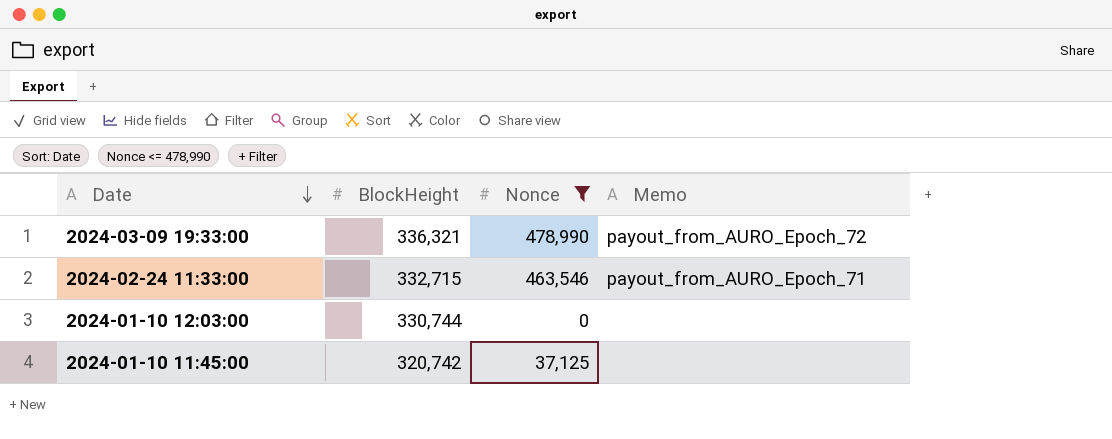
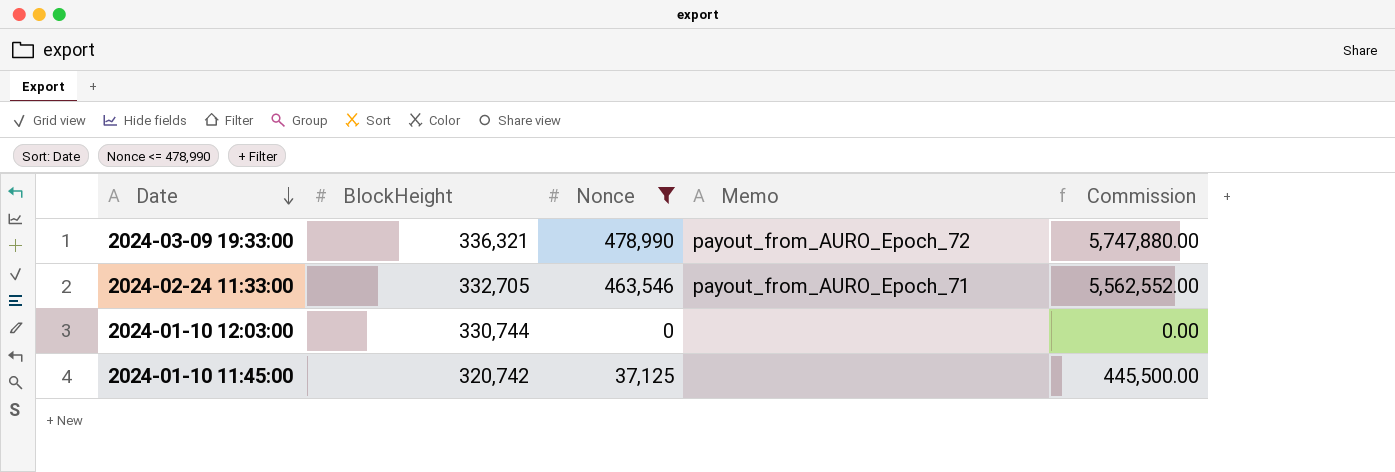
column Commission | formula: none -> [Nonce] * 12
2024-02-24 11:33:00 | BlockHeight: 332,715 -> 332,705

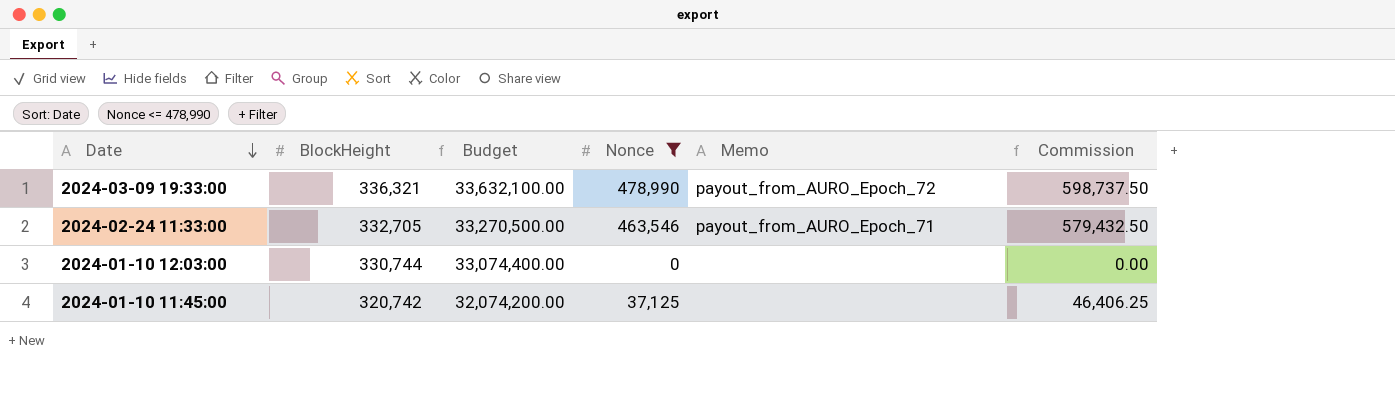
column Budget | formula: none -> [BlockHeight] * 100
column Commission | formula: [Nonce] * 12 -> [Nonce] * 1.25

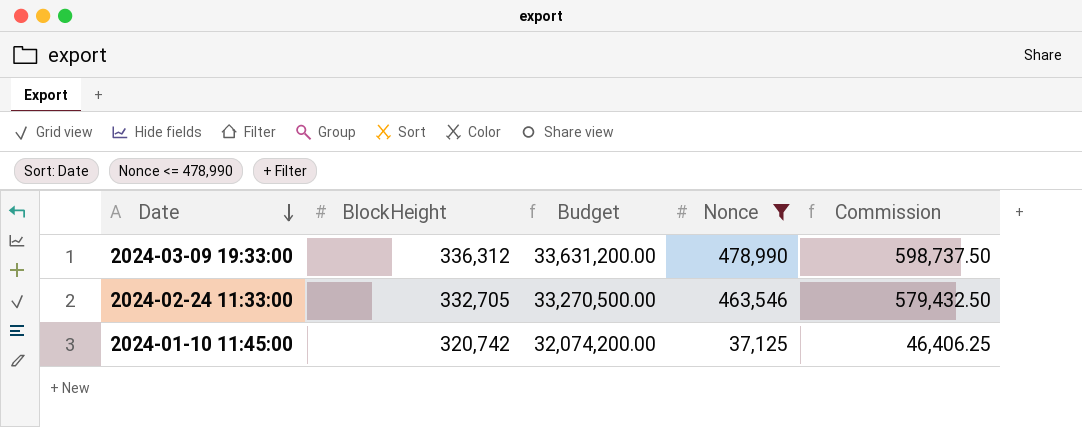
column Memo | position: 5 -> none
row 2024-01-10 12:03:00: 330,744 | 33,074,400.00 | 0 | none | 0.00 -> none
2024-03-09 19:33:00 | BlockHeight: 336,321 -> 336,312
2024-03-09 19:33:00 | Budget: 33,632,100.00 -> 33,631,200.00

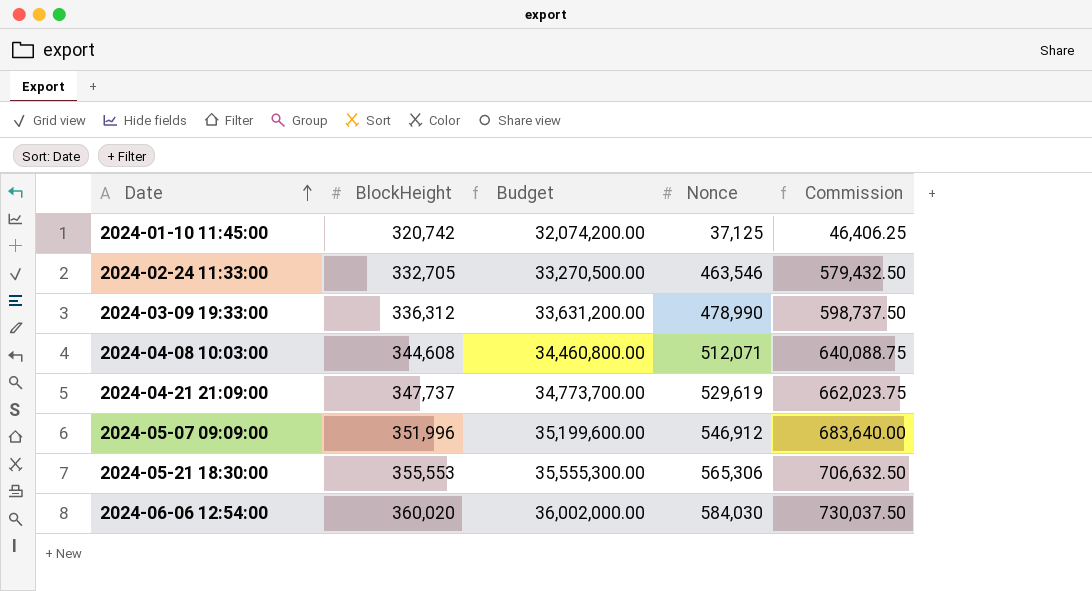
filter: Nonce <= 478,990 -> none
row order: Date descending -> Date ascending

